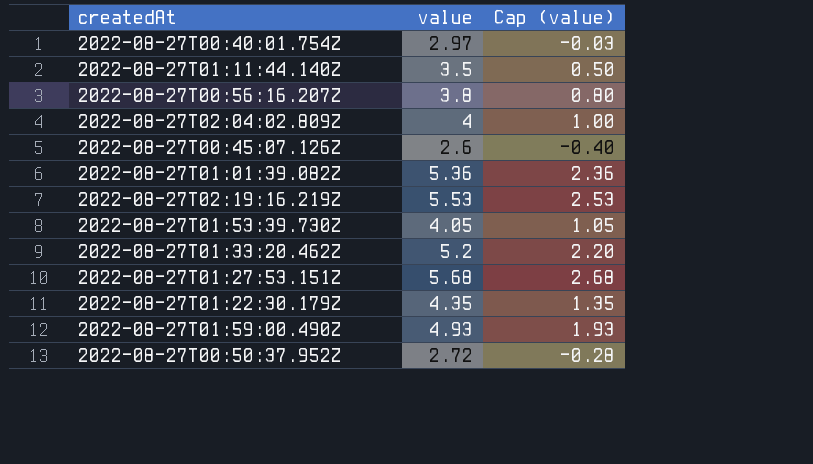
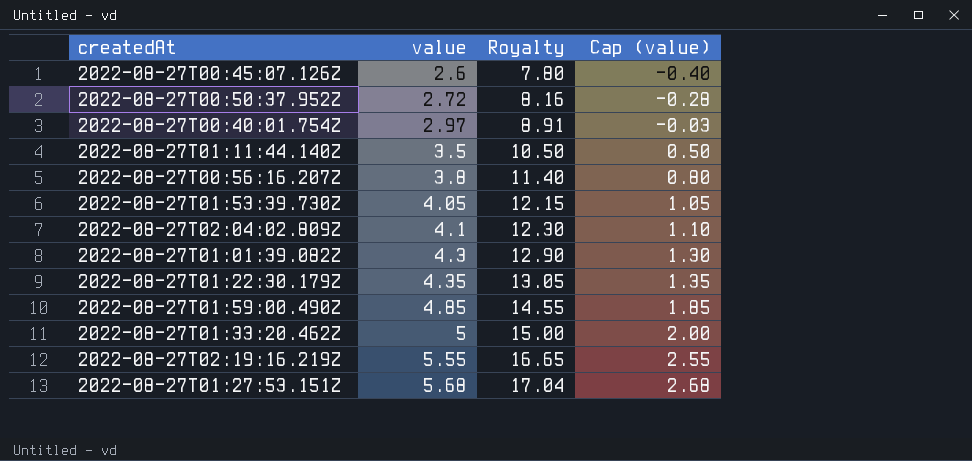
row order: none -> value ascending
column Royalty | formula: none -> [value] * 3
2022-08-27T02:04:02.809Z | value: 4 -> 4.1
2022-08-27T02:04:02.809Z | Cap (value): 1.00 -> 1.10
2022-08-27T01:01:39.082Z | value: 5.36 -> 4.3
2022-08-27T01:01:39.082Z | Cap (value): 2.36 -> 1.30
2022-08-27T01:59:00.490Z | value: 4.93 -> 4.85
2022-08-27T01:59:00.490Z | Cap (value): 1.93 -> 1.85
2022-08-27T01:33:20.462Z | value: 5.2 -> 5
2022-08-27T01:33:20.462Z | Cap (value): 2.20 -> 2.00
2022-08-27T02:19:16.219Z | value: 5.53 -> 5.55
2022-08-27T02:19:16.219Z | Cap (value): 2.53 -> 2.55

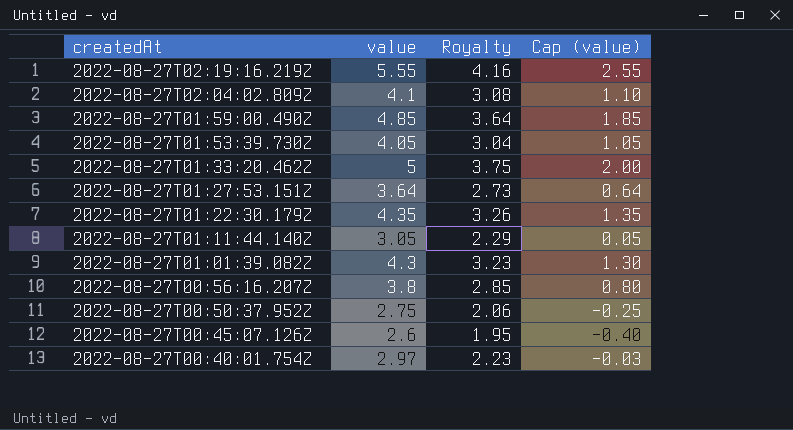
row order: value ascending -> createdAt descending
column Royalty | formula: [value] * 3 -> [value] * 0.75
2022-08-27T01:27:53.151Z | value: 5.68 -> 3.64
2022-08-27T01:27:53.151Z | Cap (value): 2.68 -> 0.64
2022-08-27T01:11:44.140Z | value: 3.5 -> 3.05
2022-08-27T01:11:44.140Z | Cap (value): 0.50 -> 0.05
2022-08-27T00:50:37.952Z | value: 2.72 -> 2.75
2022-08-27T00:50:37.952Z | Cap (value): -0.28 -> -0.25

